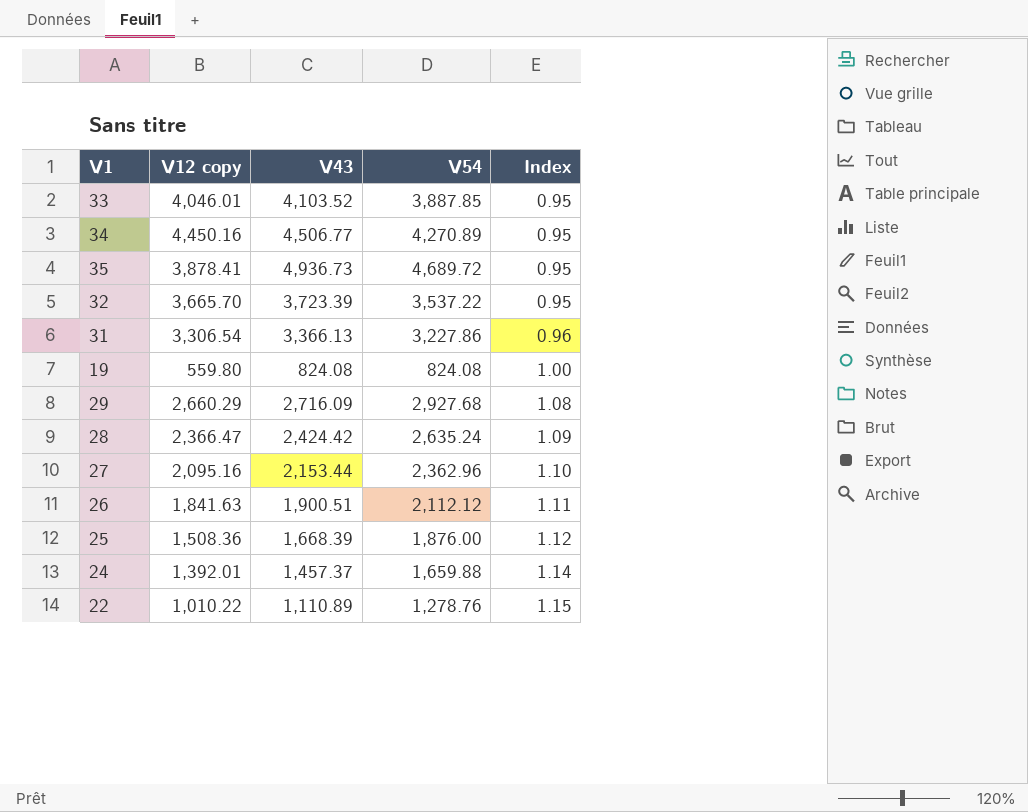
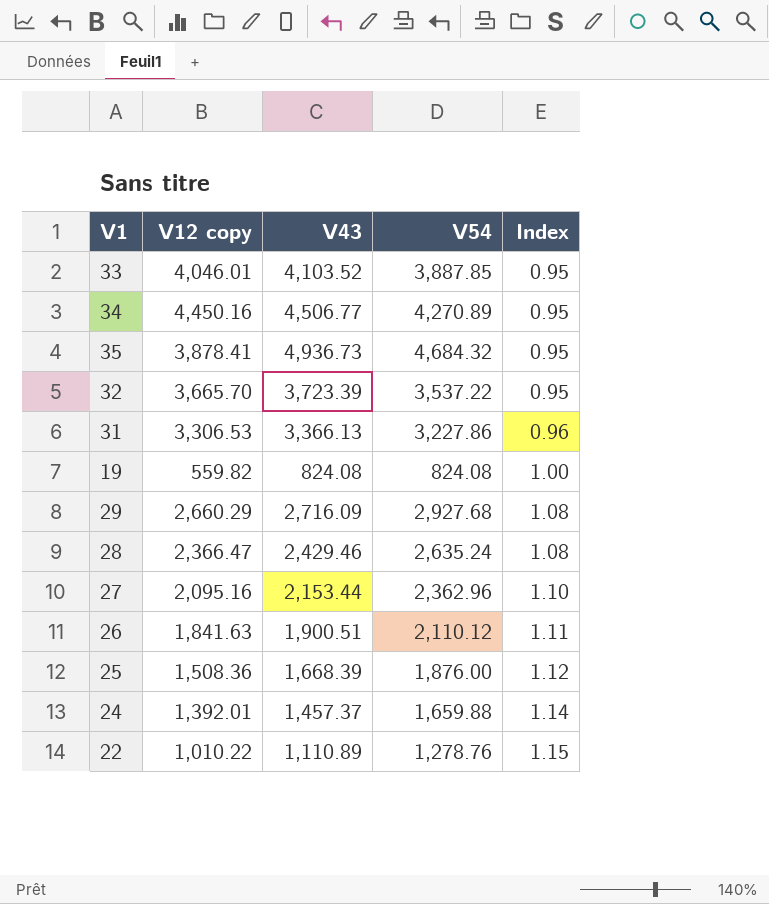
35 | V54: 4,689.72 -> 4,684.32
31 | V12 copy: 3,306.54 -> 3,306.53
19 | V12 copy: 559.80 -> 559.82
28 | V43: 2,424.42 -> 2,429.46
28 | Index: 1.09 -> 1.08
26 | V54: 2,112.12 -> 2,110.12

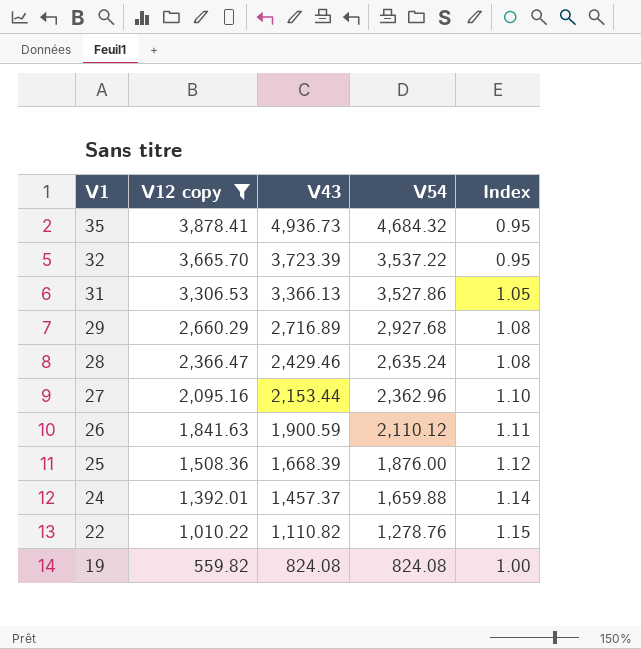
filter: none -> V12 copy <= 3,878.41
row order: Index ascending -> V1 descending
31 | V54: 3,227.86 -> 3,527.86
31 | Index: 0.96 -> 1.05
29 | V43: 2,716.09 -> 2,716.89
26 | V43: 1,900.51 -> 1,900.59
22 | V43: 1,110.89 -> 1,110.82

